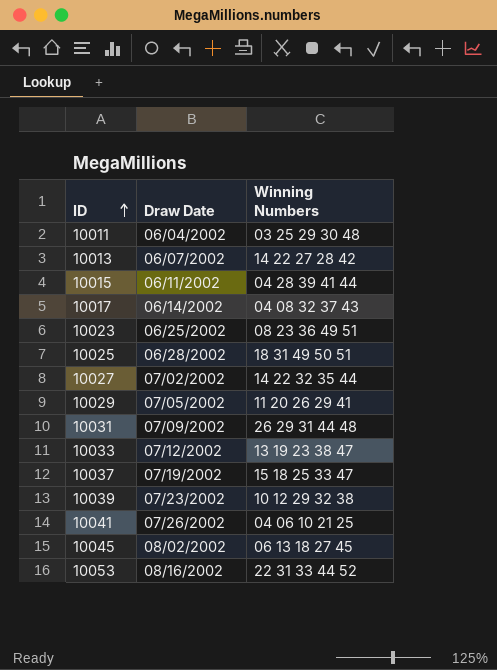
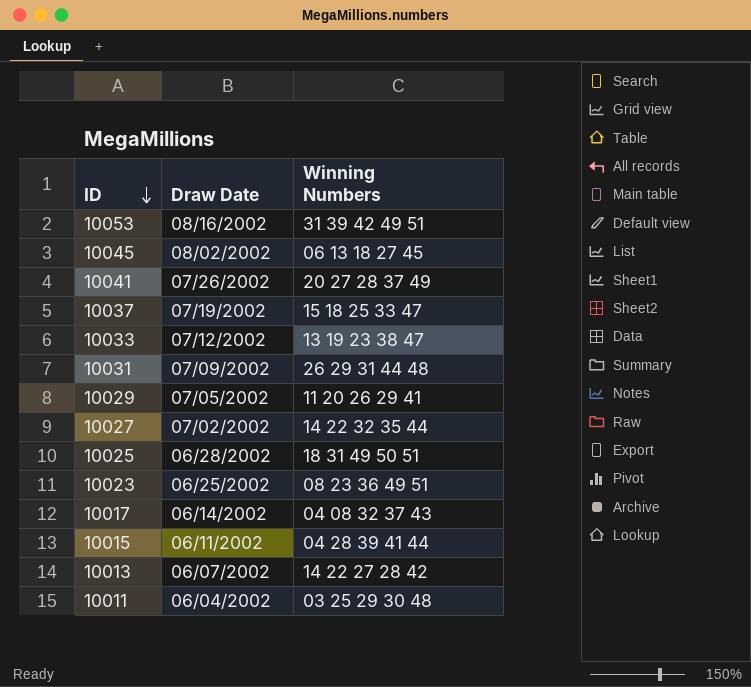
row order: ID ascending -> ID descending
row 10039: 07/23/2002 | 10 12 29 32 38 -> none
10053 | Winning Numbers: 22 31 33 44 52 -> 31 39 42 49 51
10041 | Winning Numbers: 04 06 10 21 25 -> 20 27 28 37 49

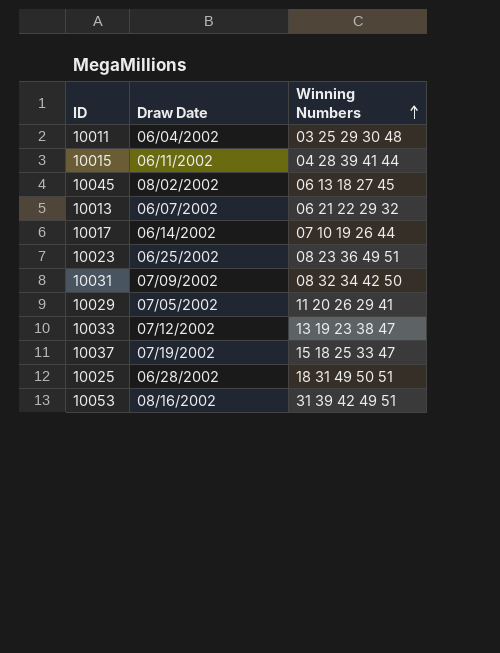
row order: ID descending -> Winning Numbers ascending
row 10041: 07/26/2002 | 20 27 28 37 49 -> none
row 10027: 07/02/2002 | 14 22 32 35 44 -> none
10013 | Winning Numbers: 14 22 27 28 42 -> 06 21 22 29 32
10017 | Winning Numbers: 04 08 32 37 43 -> 07 10 19 26 44
10031 | Winning Numbers: 26 29 31 44 48 -> 08 32 34 42 50

